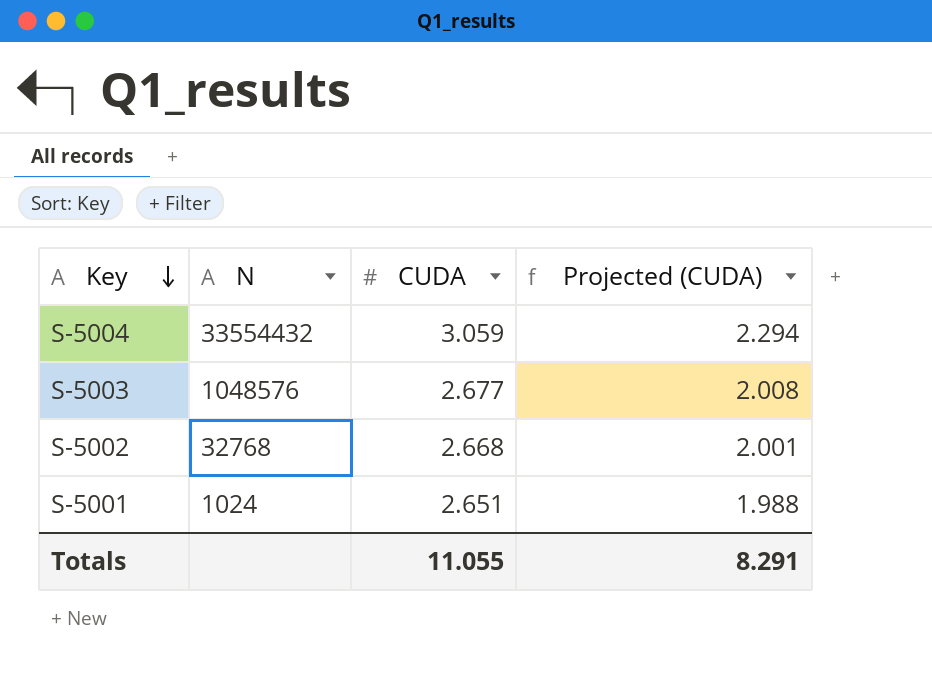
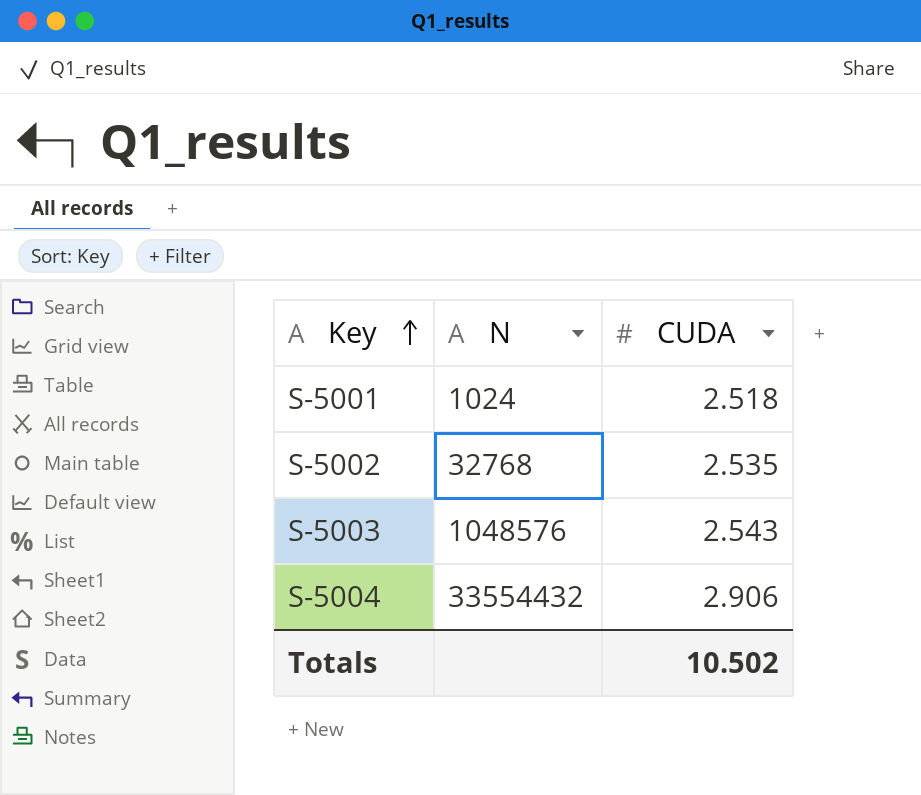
row order: Key descending -> Key ascending
column Projected (CUDA) | formula: [CUDA] * 0.75 -> none
S-5001 | CUDA: 2.651 -> 2.518
S-5002 | CUDA: 2.668 -> 2.535
S-5003 | CUDA: 2.677 -> 2.543
S-5004 | CUDA: 3.059 -> 2.906
Totals | CUDA: 11.055 -> 10.502

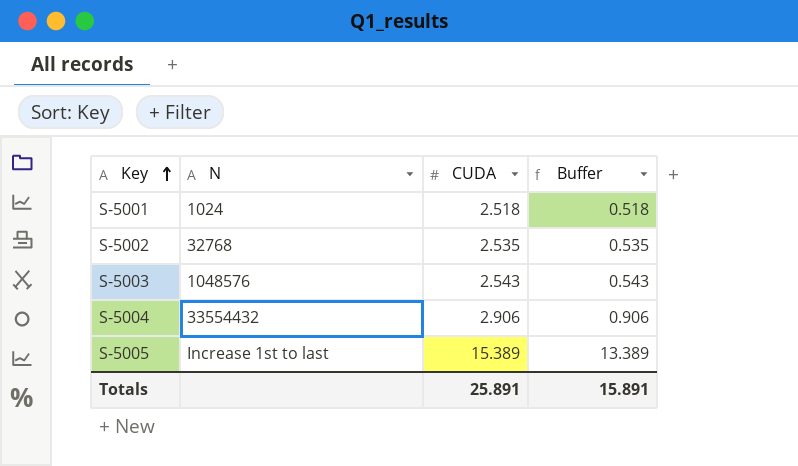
column Buffer | formula: none -> [CUDA] - 2
row S-5005: none -> Increase 1st to last | 15.389 | 13.389
Totals | CUDA: 10.502 -> 25.891

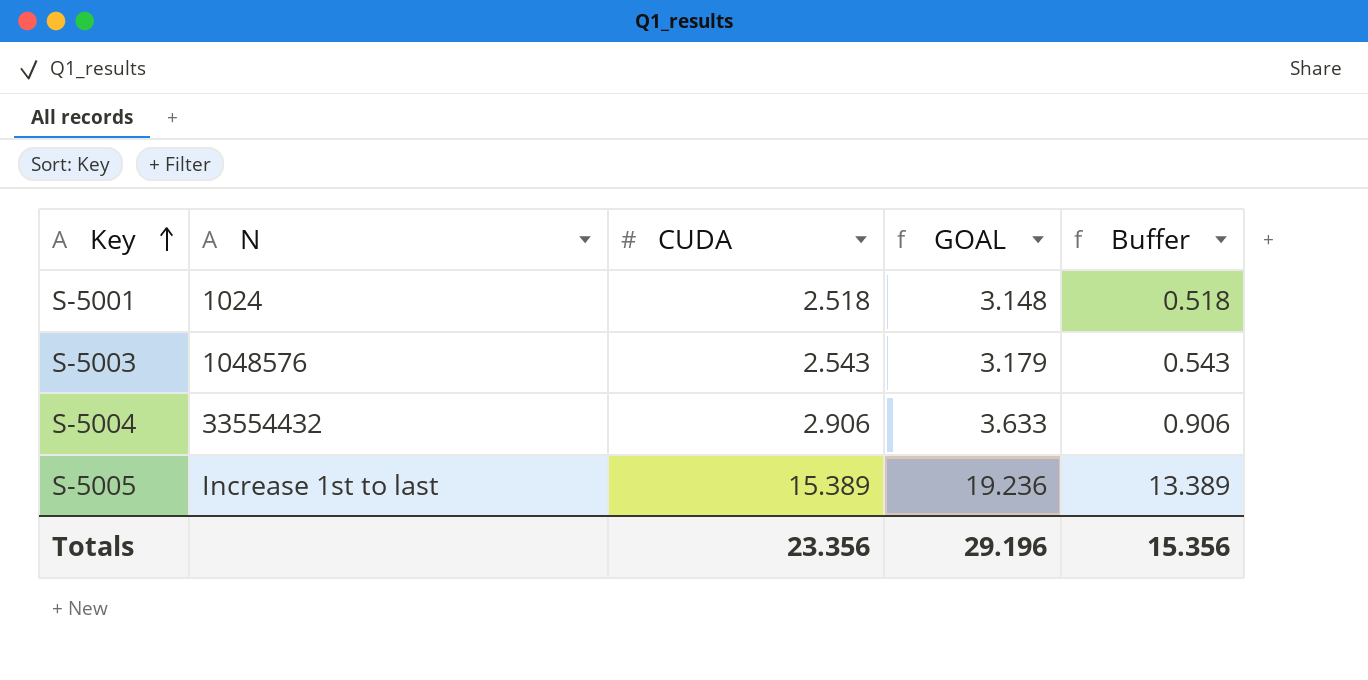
column GOAL | formula: none -> [CUDA] * 1.25
row S-5002: 32768 | 2.535 | 0.535 -> none
Totals | CUDA: 25.891 -> 23.356
Totals | Buffer: 15.891 -> 15.356

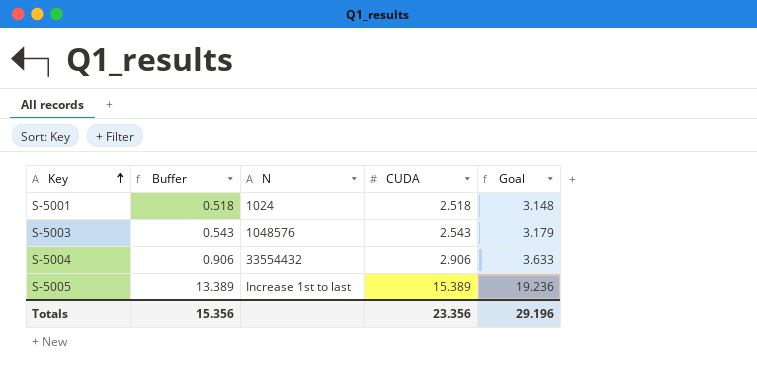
column Buffer | position: 5 -> 2
column name: GOAL -> Goal

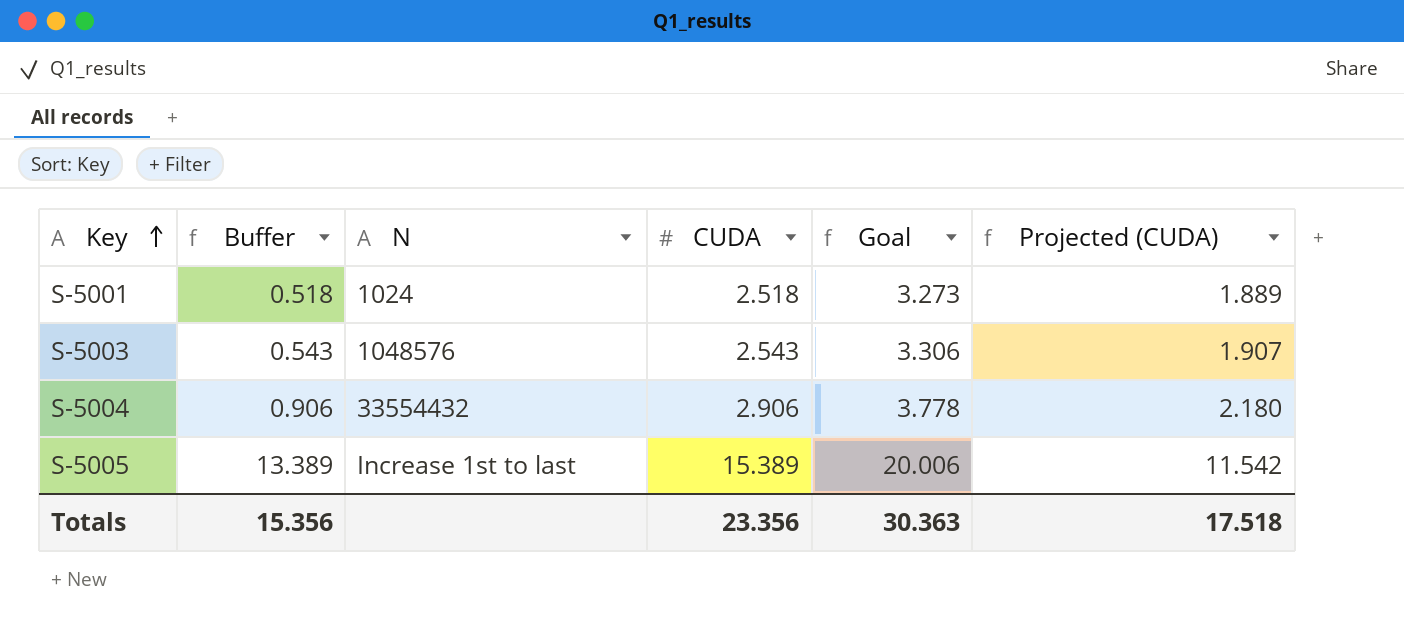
column Goal | formula: [CUDA] * 1.25 -> [CUDA] * 1.3
column Projected (CUDA) | formula: none -> [CUDA] * 0.75
Totals | Goal: 29.196 -> 30.363

